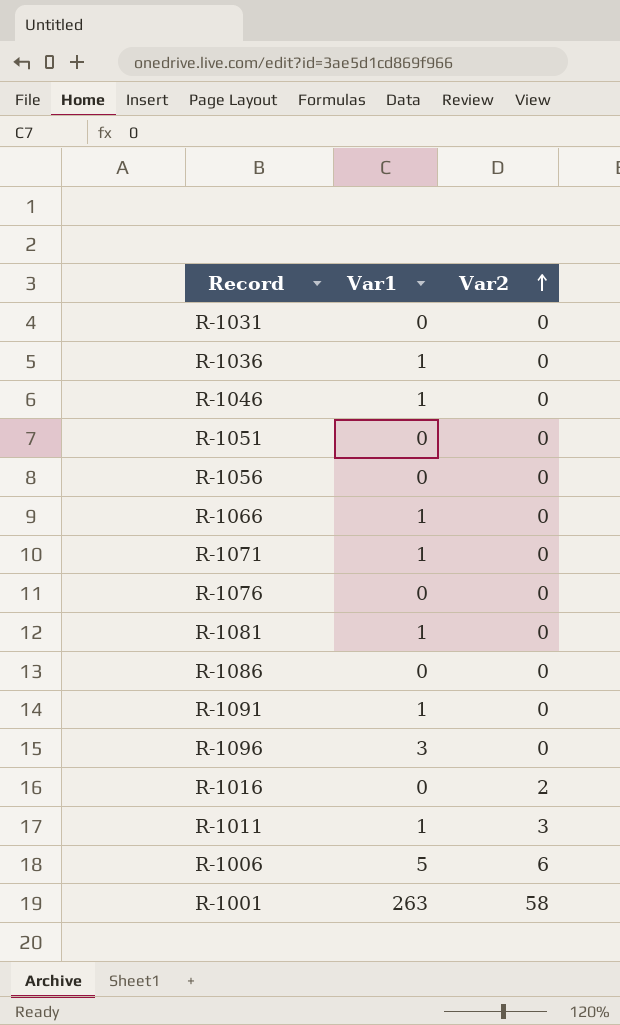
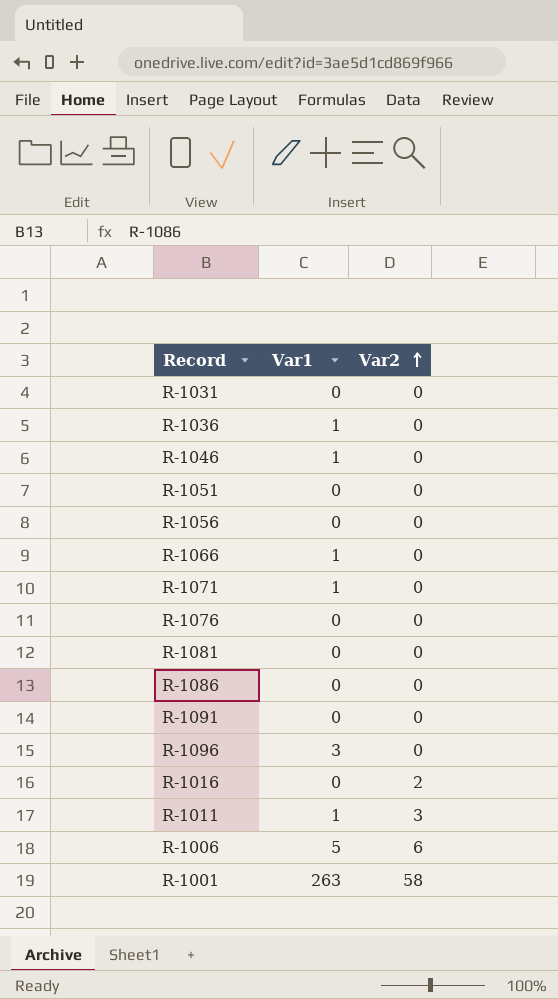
R-1081 | Var1: 1 -> 0
R-1091 | Var1: 1 -> 0

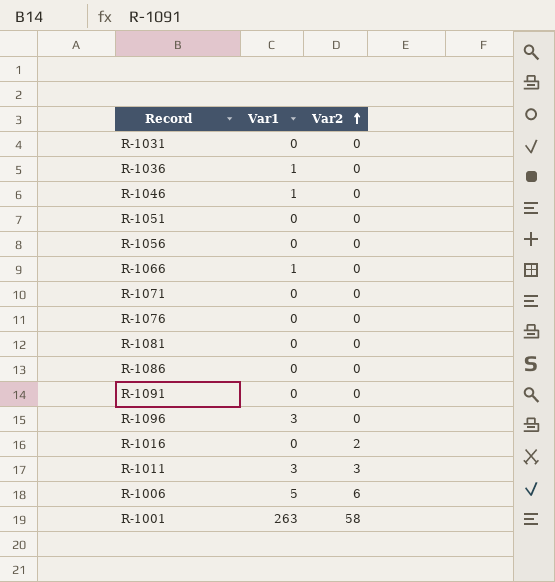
R-1071 | Var1: 1 -> 0
R-1011 | Var1: 1 -> 3

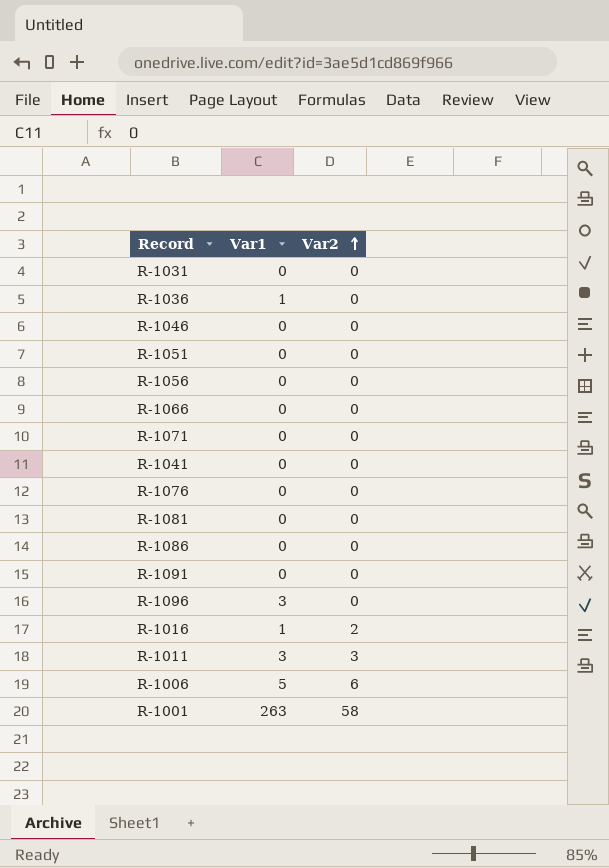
R-1046 | Var1: 1 -> 0
R-1066 | Var1: 1 -> 0
row R-1041: none -> 0 | 0
R-1016 | Var1: 0 -> 1

